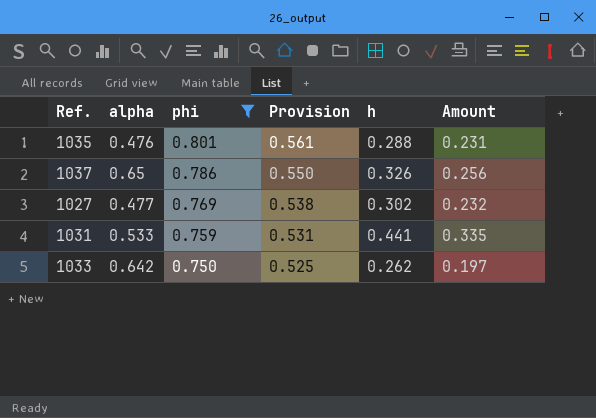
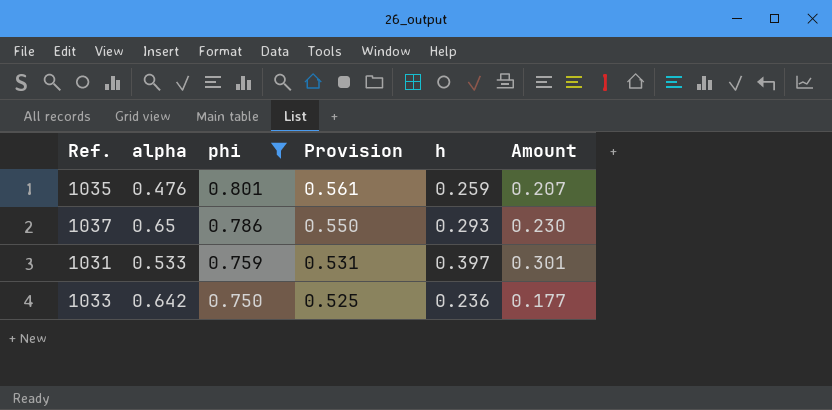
row 1027: 0.477 | 0.769 | 0.538 | 0.302 | 0.232 -> none
1035 | h: 0.288 -> 0.259
1035 | Amount: 0.231 -> 0.207
1037 | h: 0.326 -> 0.293
1037 | Amount: 0.256 -> 0.230
1031 | h: 0.441 -> 0.397
1031 | Amount: 0.335 -> 0.301
1033 | h: 0.262 -> 0.236
1033 | Amount: 0.197 -> 0.177

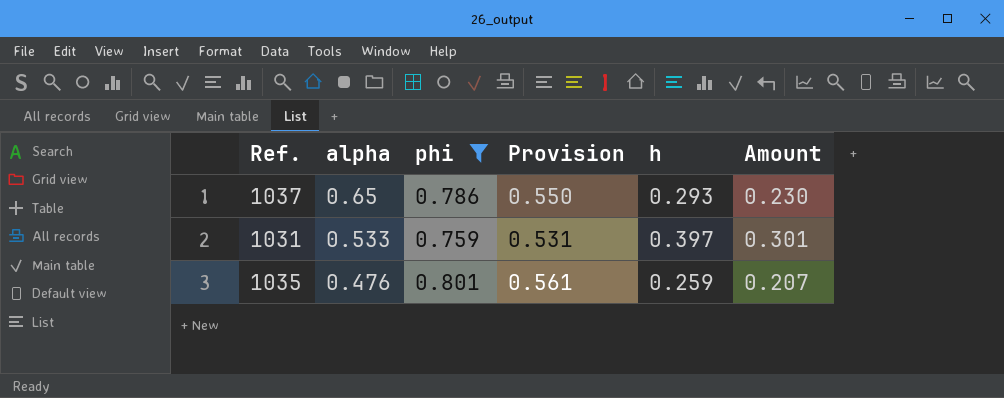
row order: phi descending -> alpha descending
row 1033: 0.642 | 0.750 | 0.525 | 0.236 | 0.177 -> none

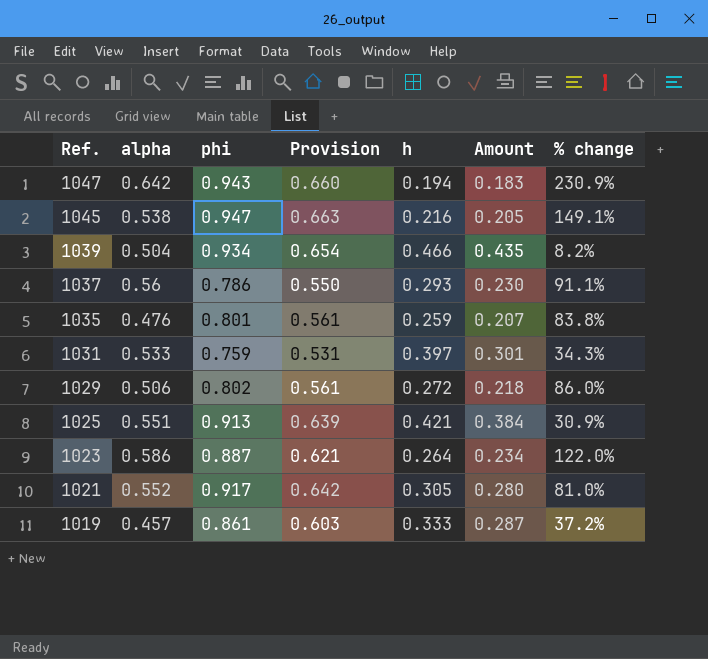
filter: phi <= 0.801 -> none
row order: alpha descending -> Ref. descending
column % change | formula: none -> ([alpha] - [h]) / [h]
1037 | alpha: 0.65 -> 0.56

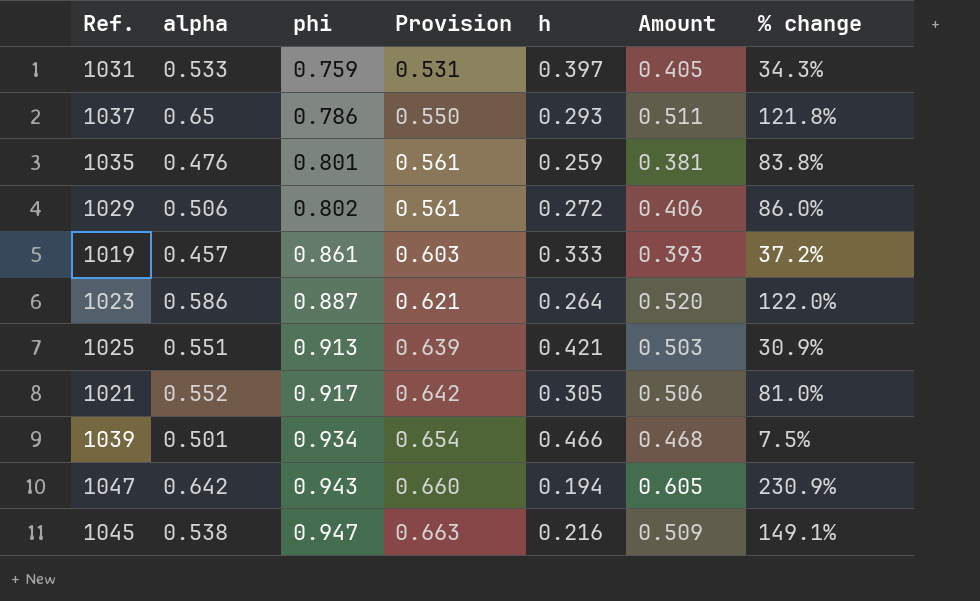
row order: Ref. descending -> phi ascending
column Amount | formula: [phi] * [h] -> [alpha] * [phi]
1037 | alpha: 0.56 -> 0.65
1037 | % change: 91.1% -> 121.8%
1039 | alpha: 0.504 -> 0.501
1039 | % change: 8.2% -> 7.5%

